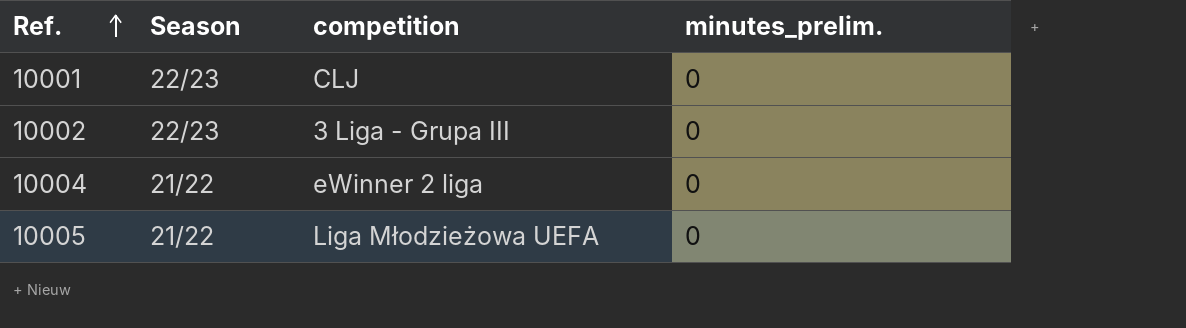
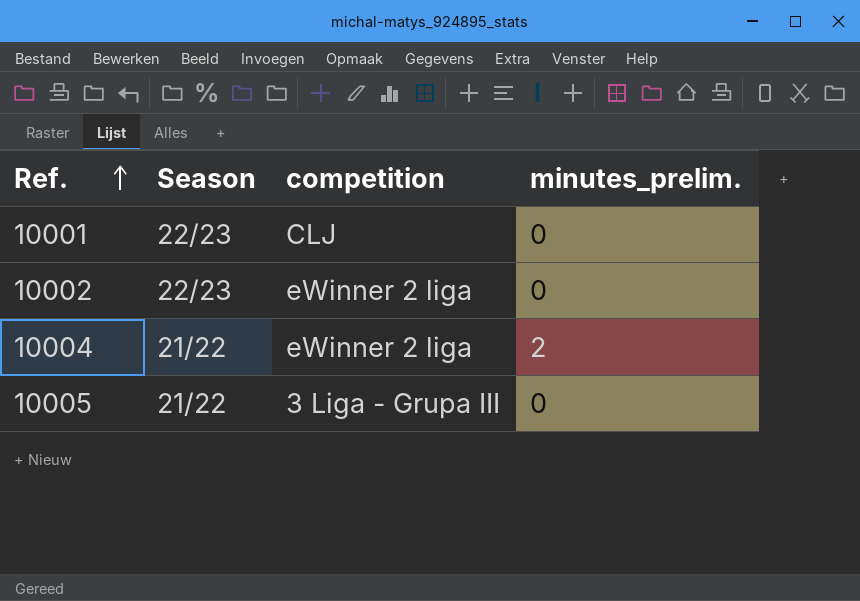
10002 | competition: 3 Liga - Grupa III -> eWinner 2 liga
10004 | minutes_prelim.: 0 -> 2
10005 | competition: Liga Młodzieżowa UEFA -> 3 Liga - Grupa III

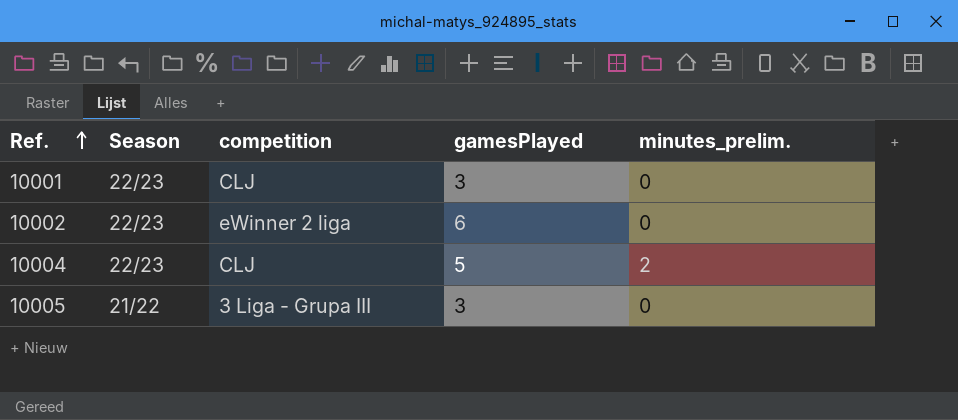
column gamesPlayed | position: none -> 4
10004 | Season: 21/22 -> 22/23
10004 | competition: eWinner 2 liga -> CLJ

